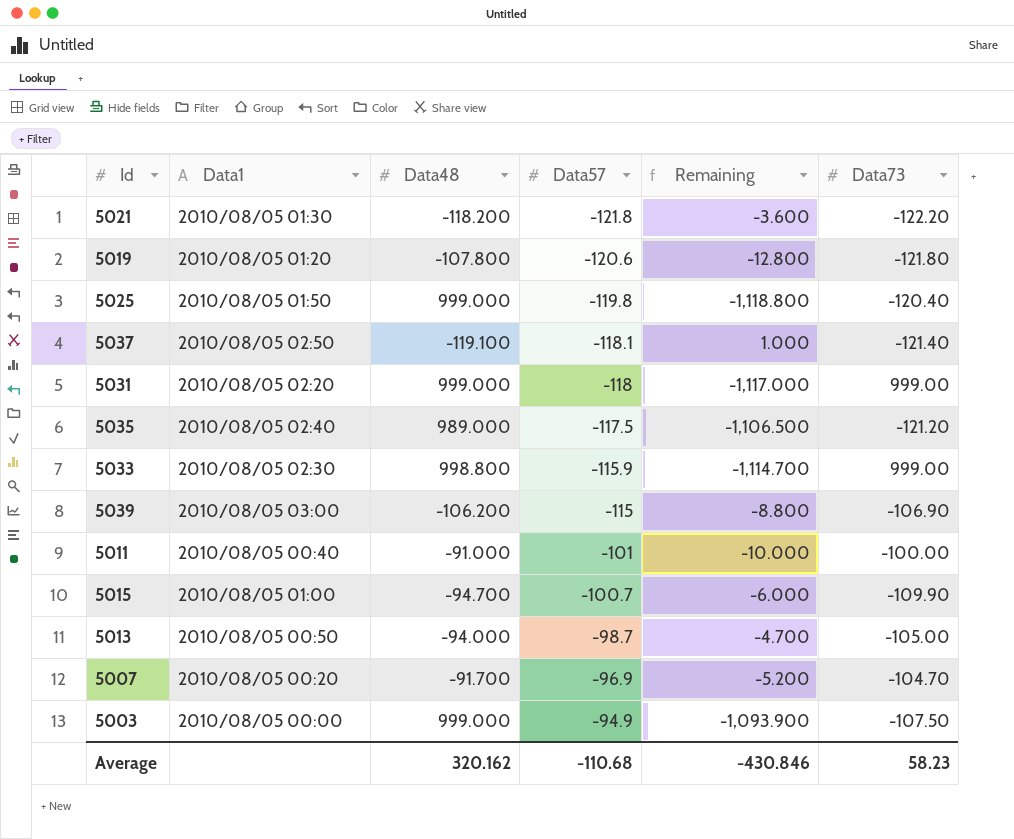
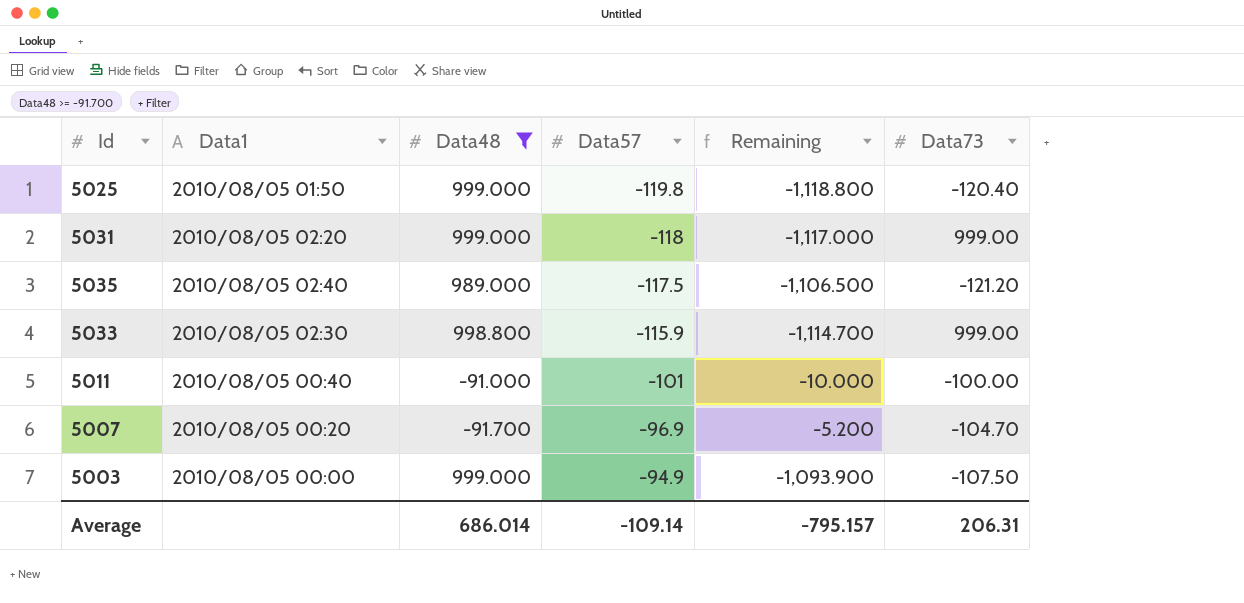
filter: none -> Data48 >= -91.700
Average | Data48: 320.162 -> 686.014
Average | Data57: -110.68 -> -109.14
Average | Remaining: -430.846 -> -795.157
Average | Data73: 58.23 -> 206.31

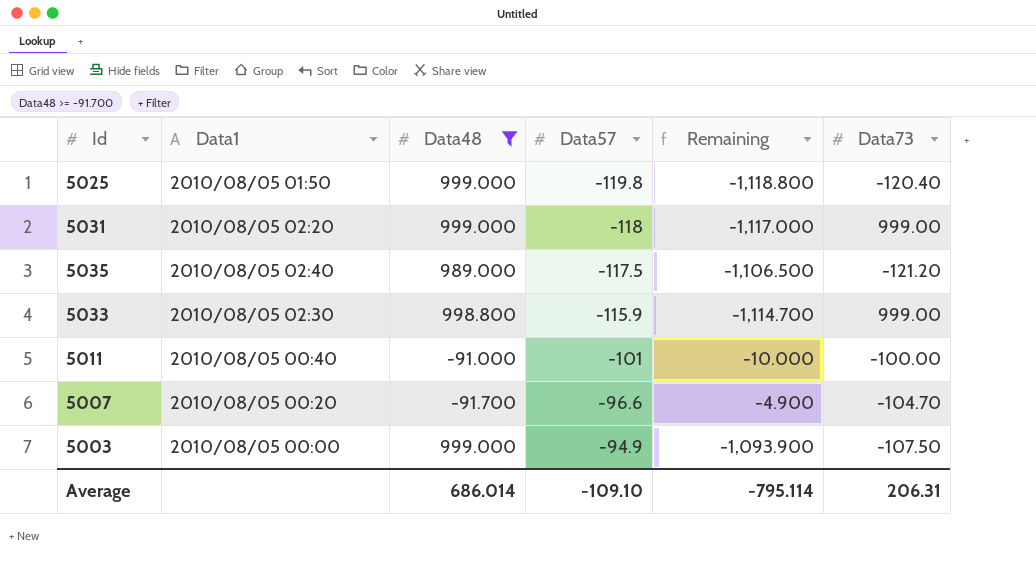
5007 | Data57: -96.9 -> -96.6
5007 | Remaining: -5.200 -> -4.900
Average | Data57: -109.14 -> -109.10
Average | Remaining: -795.157 -> -795.114

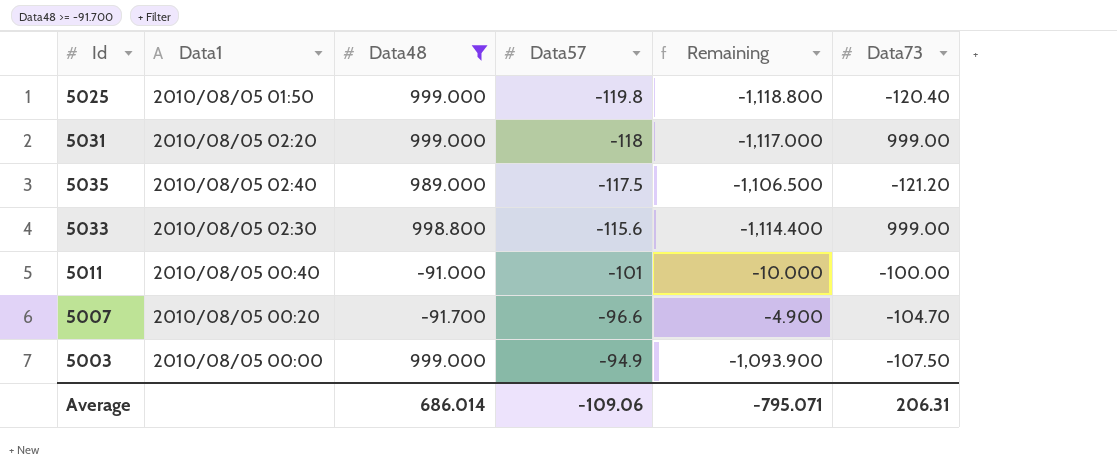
5033 | Data57: -115.9 -> -115.6
5033 | Remaining: -1,114.700 -> -1,114.400
Average | Data57: -109.10 -> -109.06
Average | Remaining: -795.114 -> -795.071

